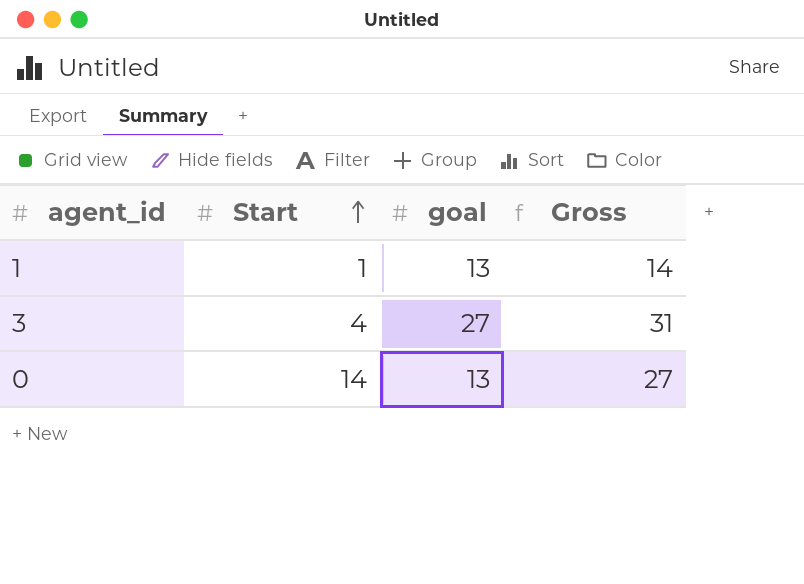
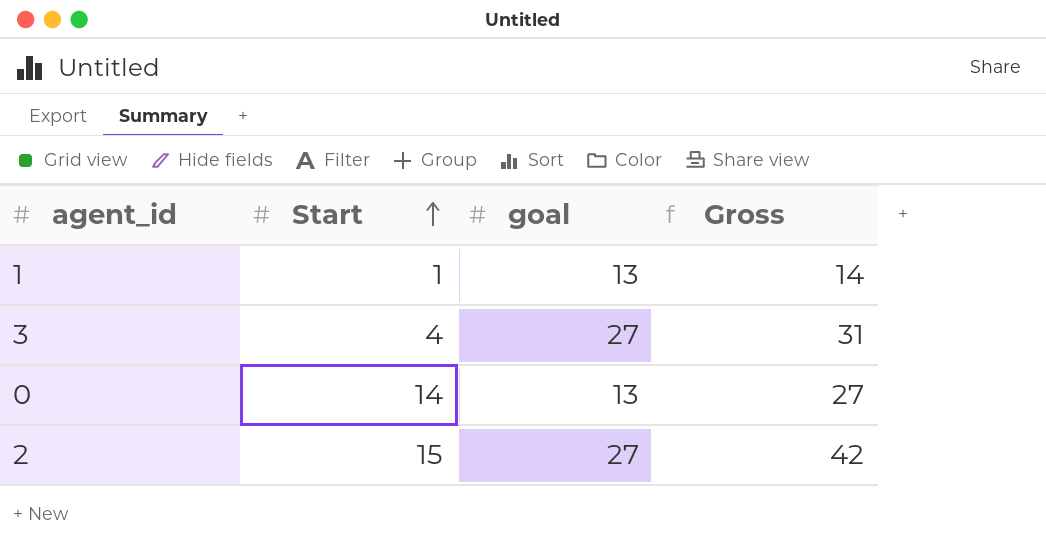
row 2: none -> 15 | 27 | 42

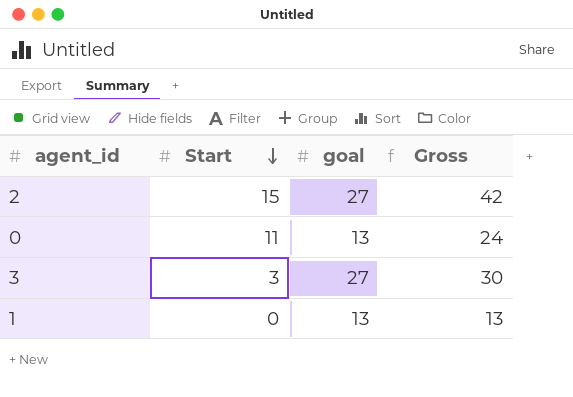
row order: Start ascending -> Start descending
0 | Start: 14 -> 11
0 | Gross: 27 -> 24
3 | Start: 4 -> 3
3 | Gross: 31 -> 30
1 | Start: 1 -> 0
1 | Gross: 14 -> 13

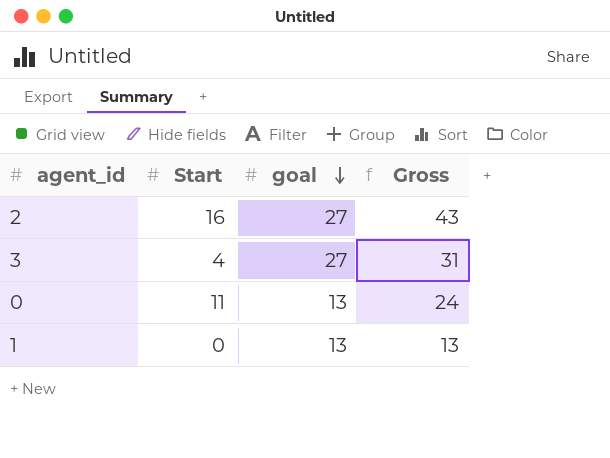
row order: Start descending -> goal descending
2 | Start: 15 -> 16
2 | Gross: 42 -> 43
3 | Start: 3 -> 4
3 | Gross: 30 -> 31

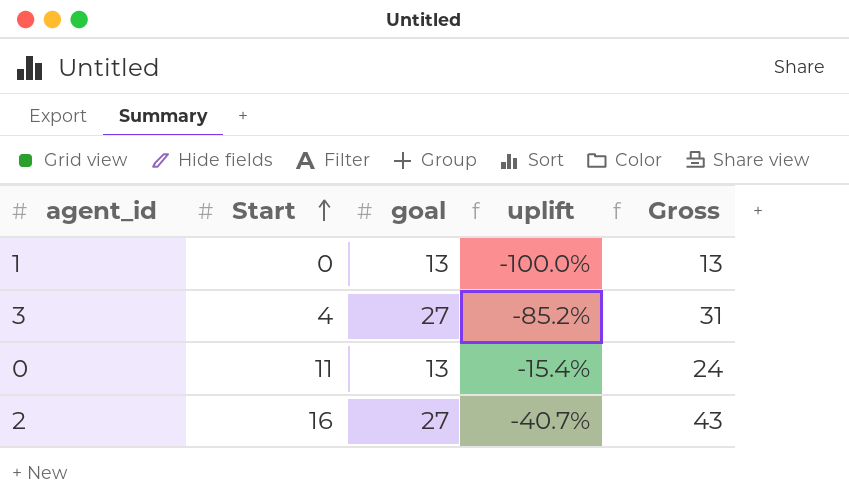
row order: goal descending -> Start ascending
column uplift | formula: none -> ([Start] - [goal]) / [goal]

